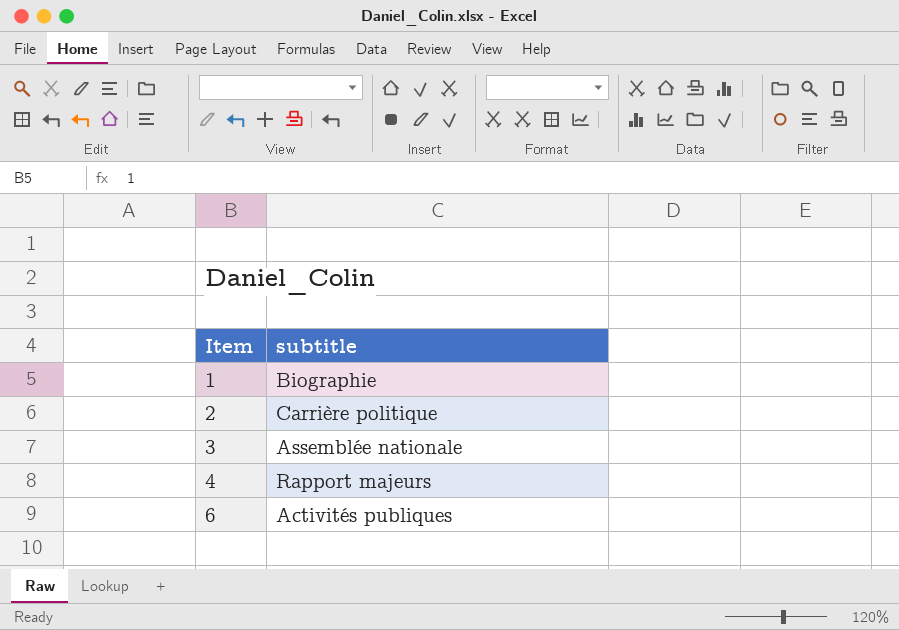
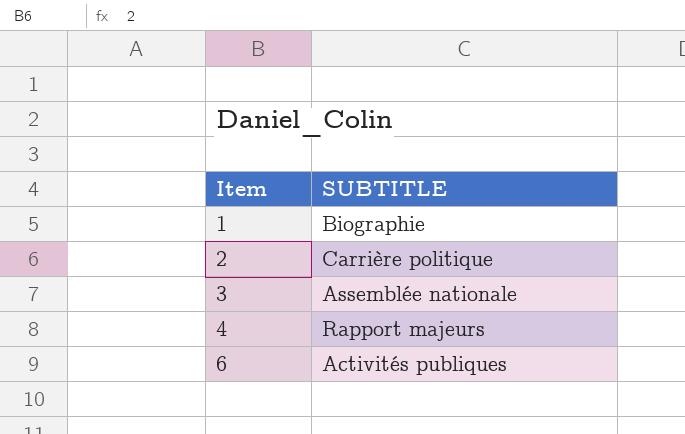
column name: subtitle -> SUBTITLE

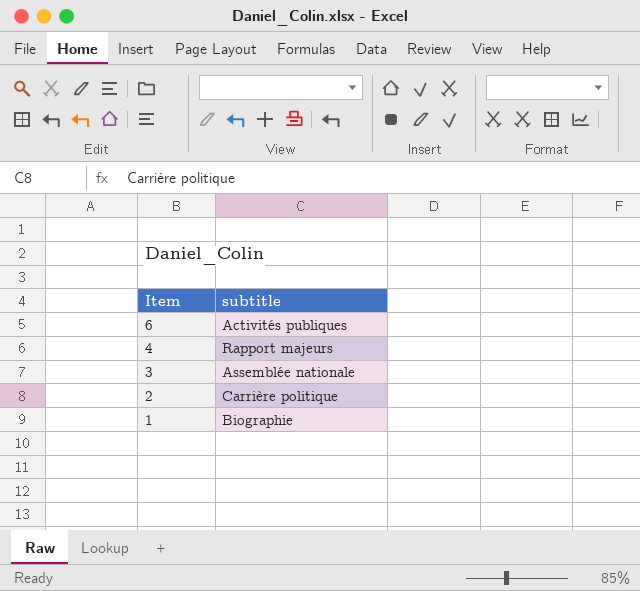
row order: Item ascending -> Item descending
column name: SUBTITLE -> subtitle

